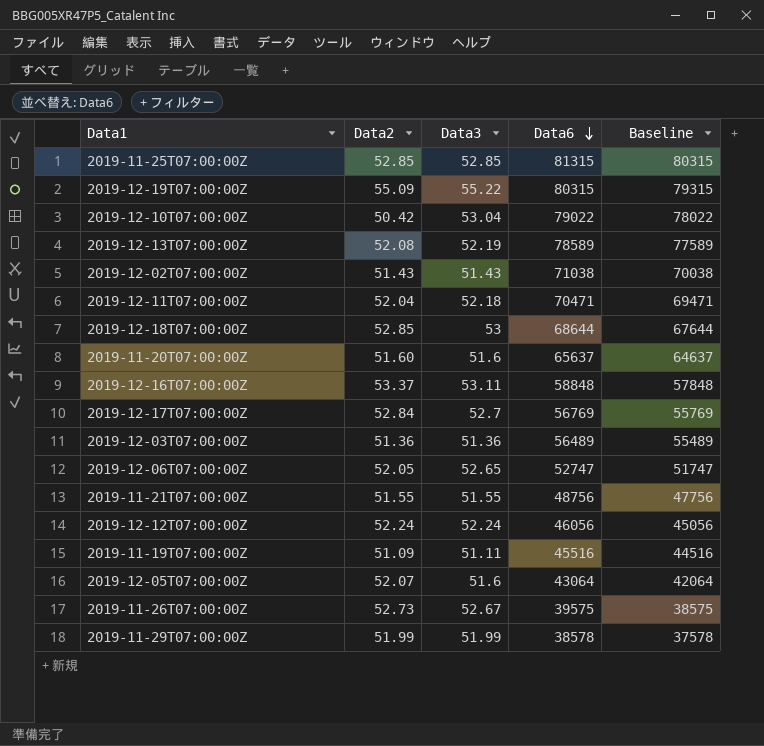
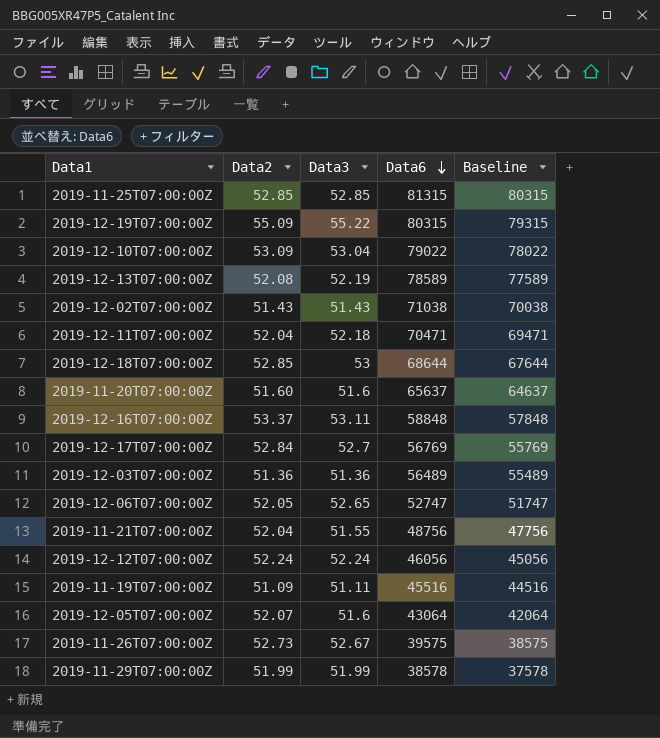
2019-12-10T07:00:00Z | Data2: 50.42 -> 53.09
2019-11-21T07:00:00Z | Data2: 51.55 -> 52.04

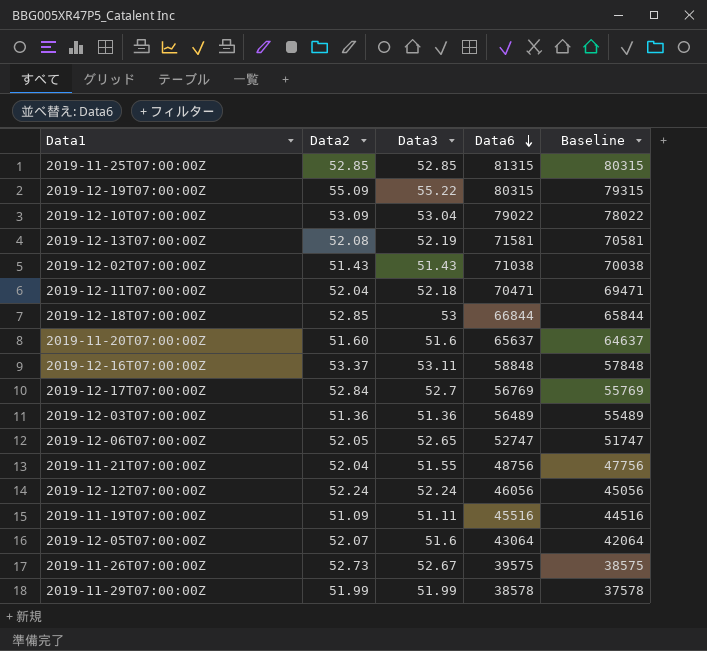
2019-12-13T07:00:00Z | Data6: 78589 -> 71581
2019-12-13T07:00:00Z | Baseline: 77589 -> 70581
2019-12-18T07:00:00Z | Data6: 68644 -> 66844
2019-12-18T07:00:00Z | Baseline: 67644 -> 65844

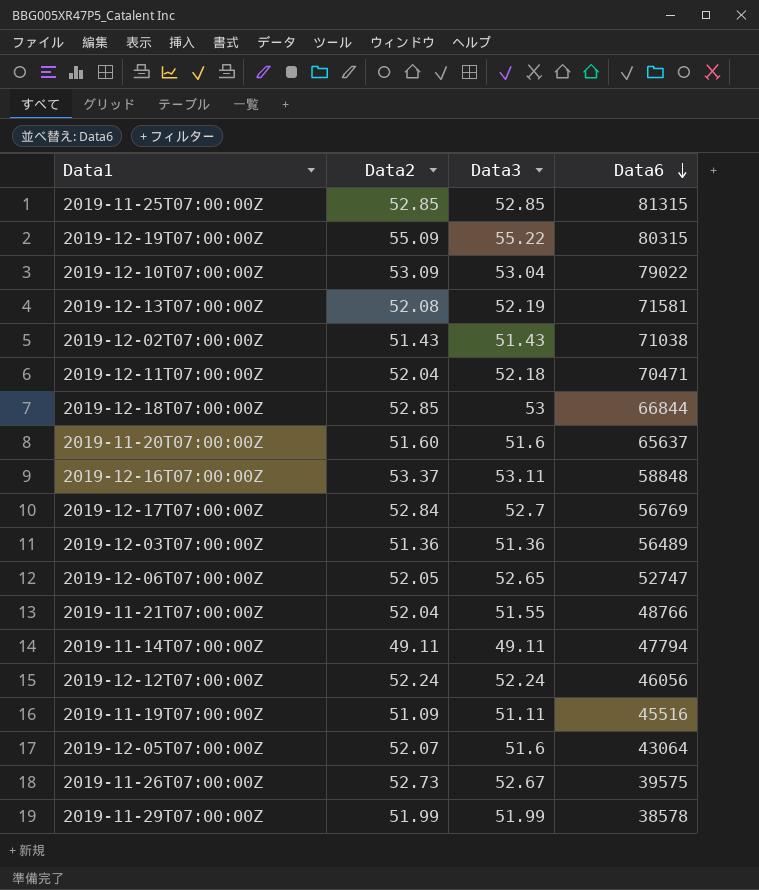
column Baseline | formula: [Data6] - 1000 -> none
2019-11-21T07:00:00Z | Data6: 48756 -> 48766
row 2019-11-14T07:00:00Z: none -> 49.11 | 49.11 | 47794

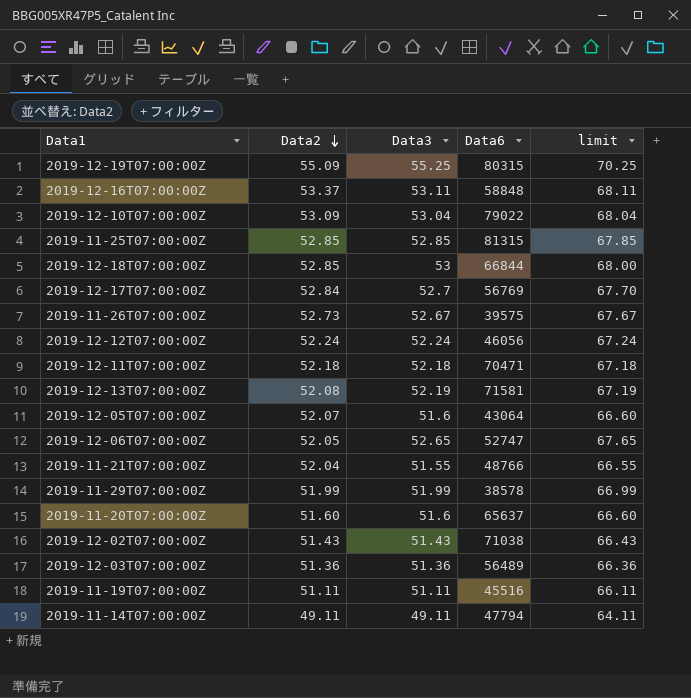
row order: Data6 descending -> Data2 descending
column limit | formula: none -> [Data3] + 15
2019-12-19T07:00:00Z | Data3: 55.22 -> 55.25
2019-12-11T07:00:00Z | Data2: 52.04 -> 52.18
2019-11-19T07:00:00Z | Data2: 51.09 -> 51.11

